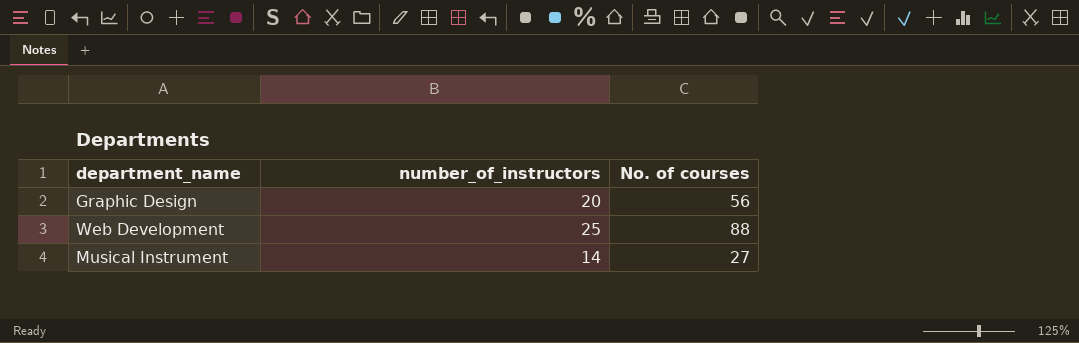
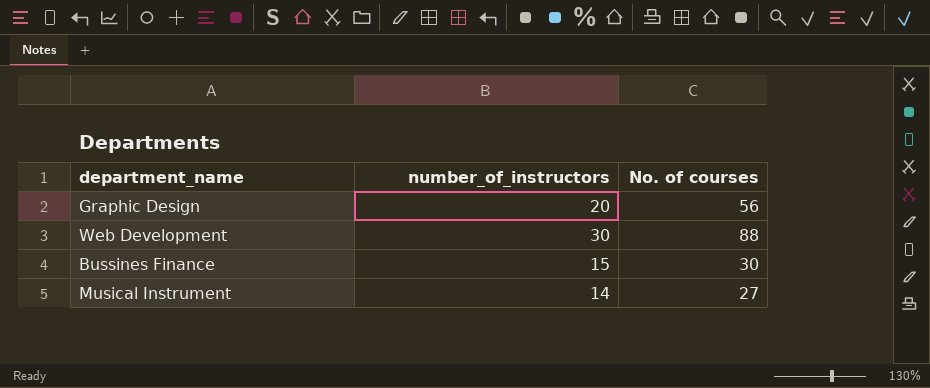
Web Development | number_of_instructors: 25 -> 30
row Bussines Finance: none -> 15 | 30

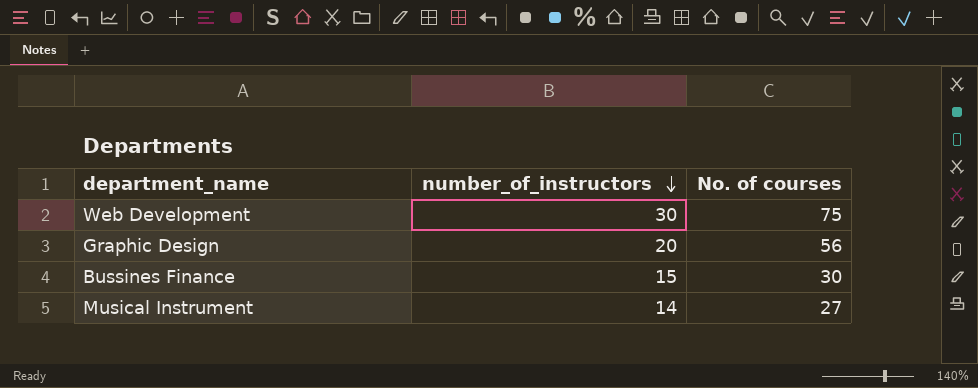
row order: none -> number_of_instructors descending
Web Development | No. of courses: 88 -> 75

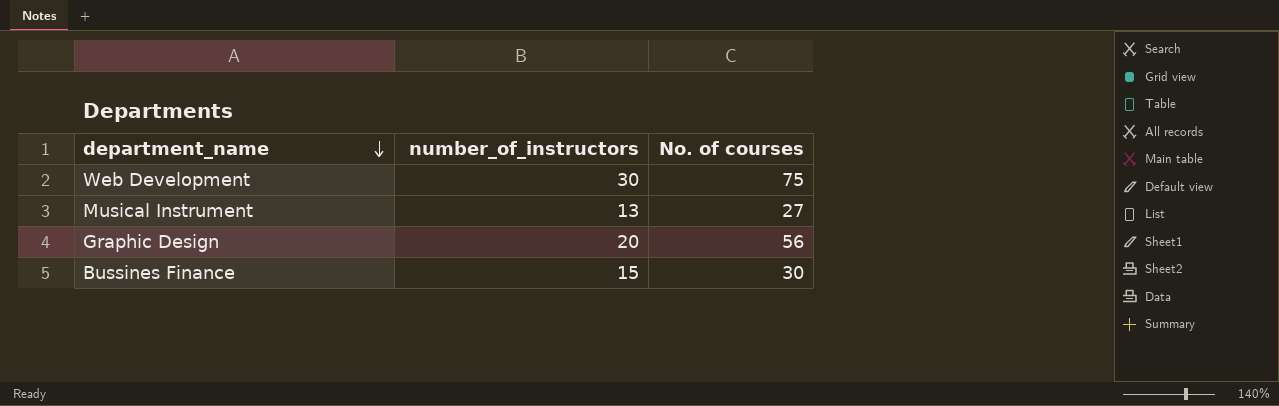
row order: number_of_instructors descending -> department_name descending
Musical Instrument | number_of_instructors: 14 -> 13

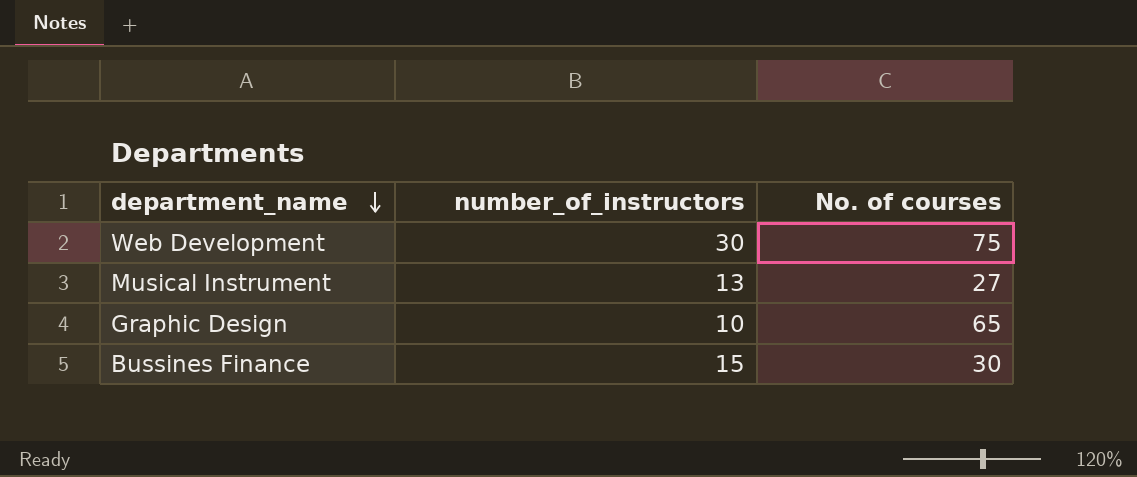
Graphic Design | number_of_instructors: 20 -> 10
Graphic Design | No. of courses: 56 -> 65

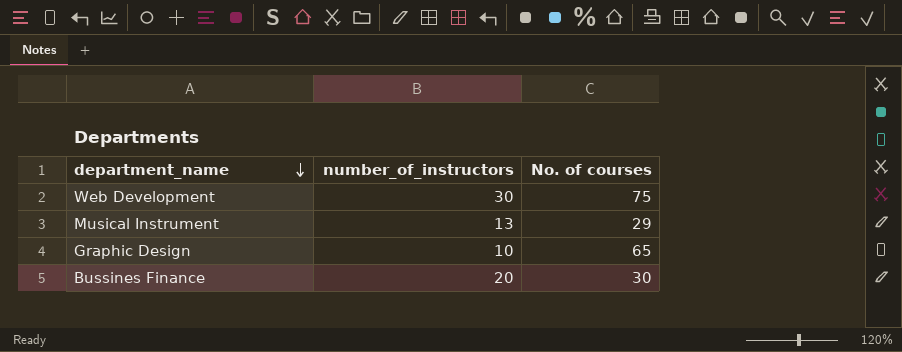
Musical Instrument | No. of courses: 27 -> 29
Bussines Finance | number_of_instructors: 15 -> 20

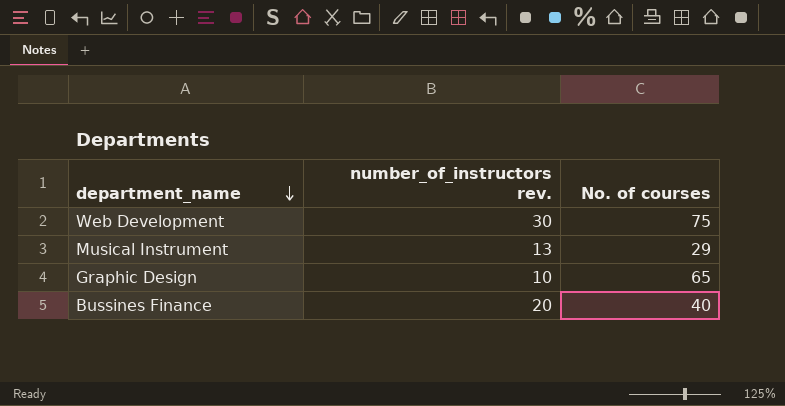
column name: number_of_instructors -> number_of_instructors rev.
Bussines Finance | No. of courses: 30 -> 40

